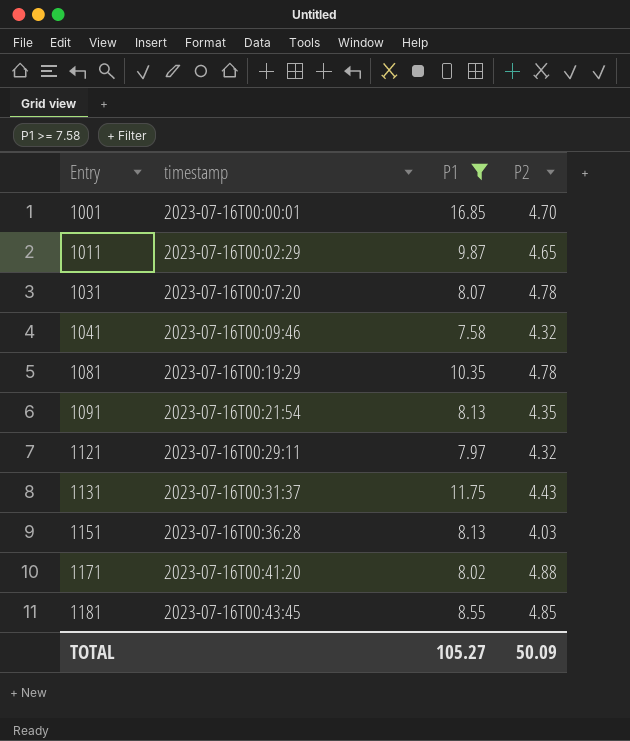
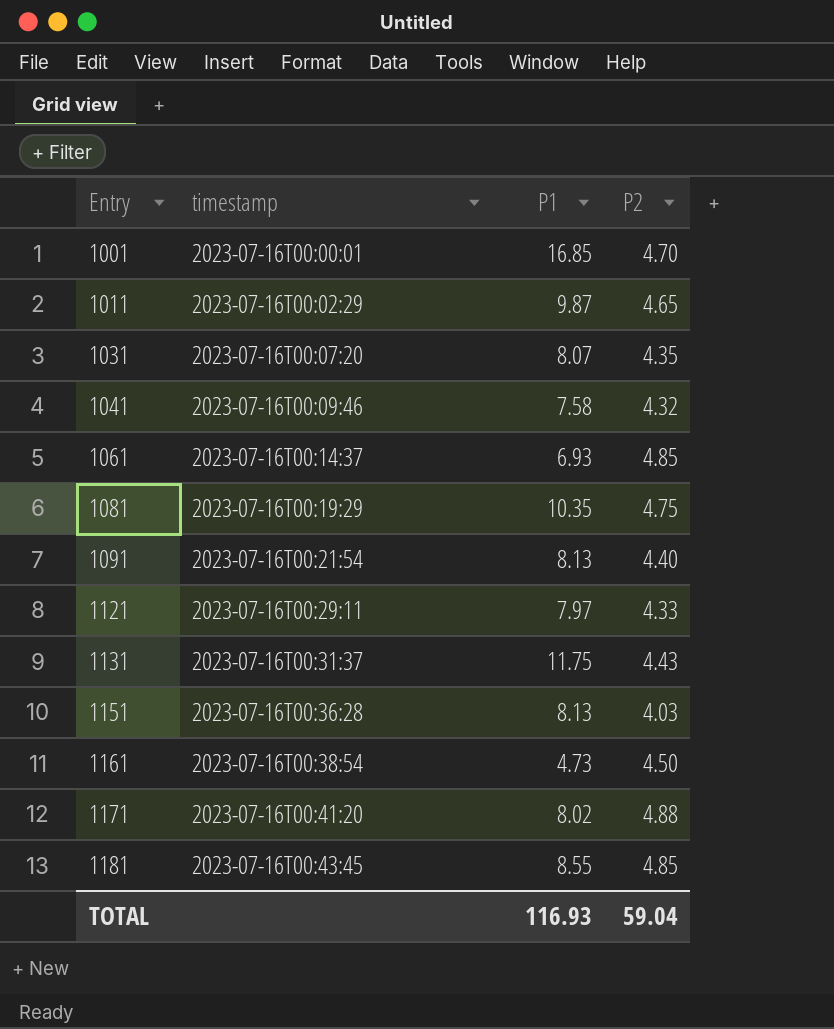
filter: P1 >= 7.58 -> none
1031 | P2: 4.78 -> 4.35
1081 | P2: 4.78 -> 4.75
1091 | P2: 4.35 -> 4.40
1121 | P2: 4.32 -> 4.33
TOTAL | P1: 105.27 -> 116.93
TOTAL | P2: 50.09 -> 59.04

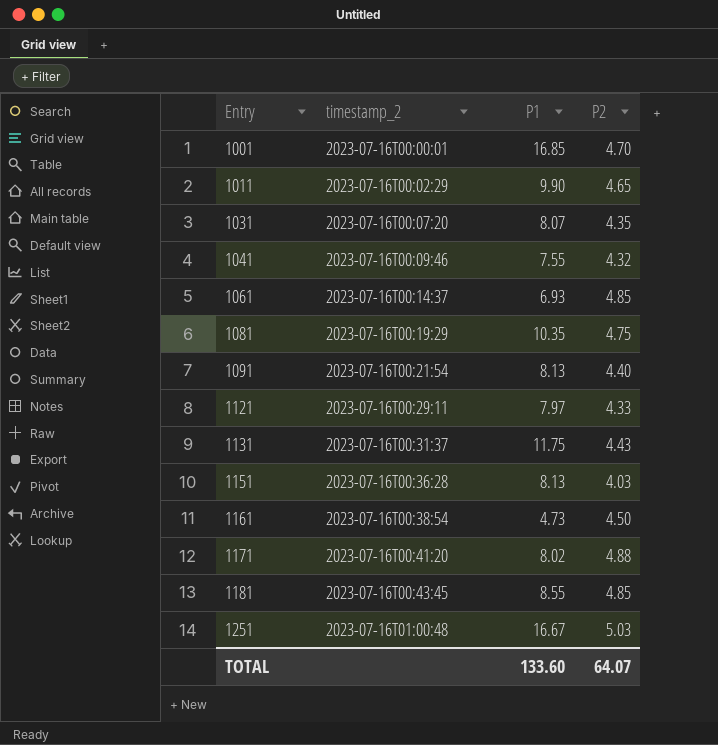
column name: timestamp -> timestamp_2
1011 | P1: 9.87 -> 9.90
1041 | P1: 7.58 -> 7.55
row 1251: none -> 2023-07-16T01:00:48 | 16.67 | 5.03
TOTAL | P1: 116.93 -> 133.60
TOTAL | P2: 59.04 -> 64.07

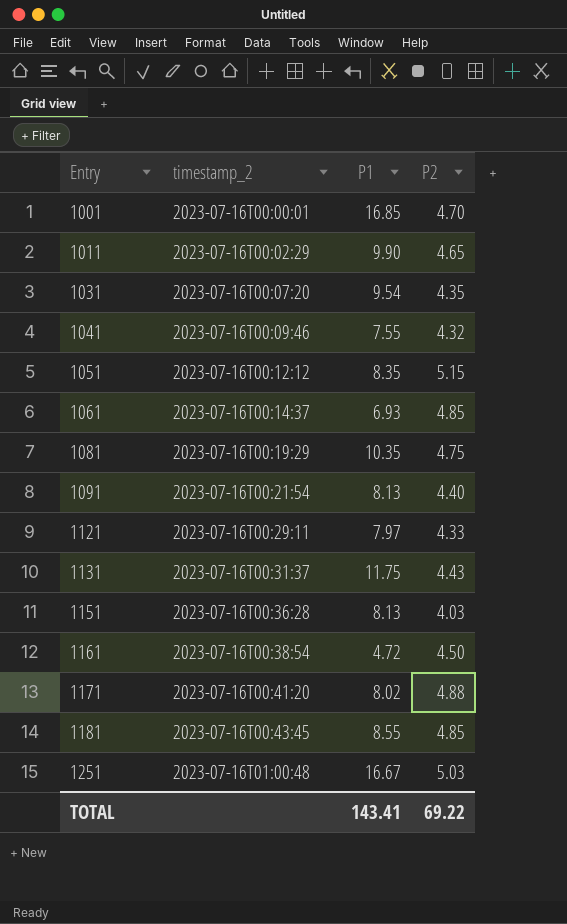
1031 | P1: 8.07 -> 9.54
row 1051: none -> 2023-07-16T00:12:12 | 8.35 | 5.15
1161 | P1: 4.73 -> 4.72
TOTAL | P1: 133.60 -> 143.41
TOTAL | P2: 64.07 -> 69.22

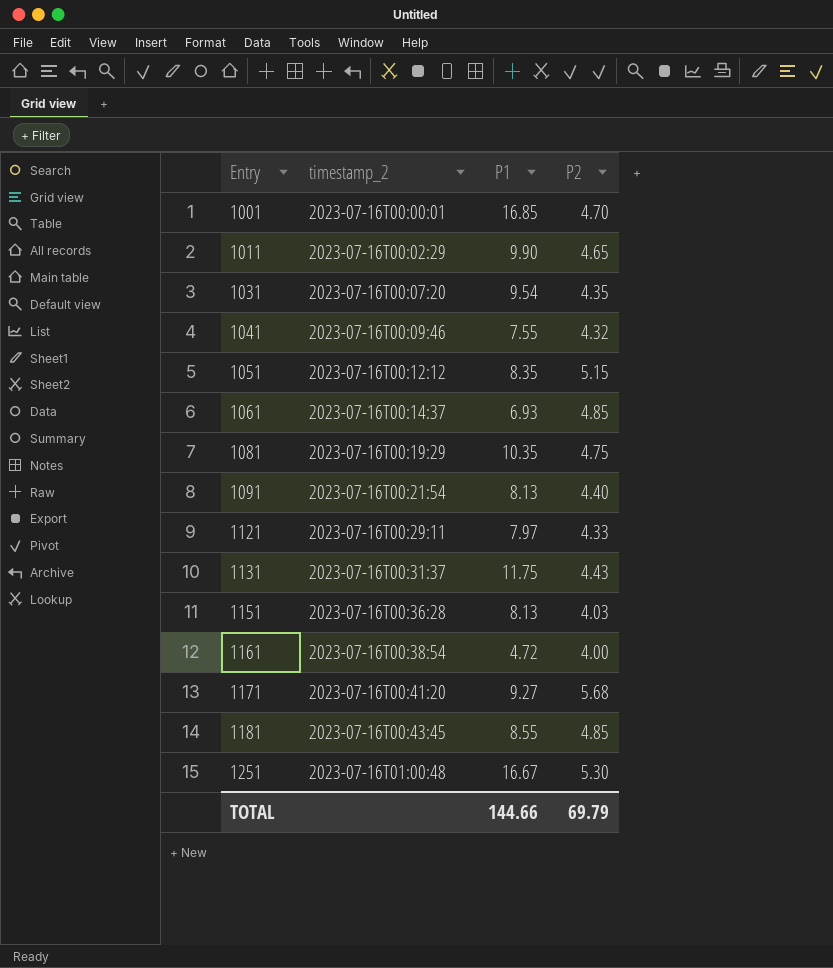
1161 | P2: 4.50 -> 4.00
1171 | P1: 8.02 -> 9.27
1171 | P2: 4.88 -> 5.68
1251 | P2: 5.03 -> 5.30
TOTAL | P1: 143.41 -> 144.66
TOTAL | P2: 69.22 -> 69.79

